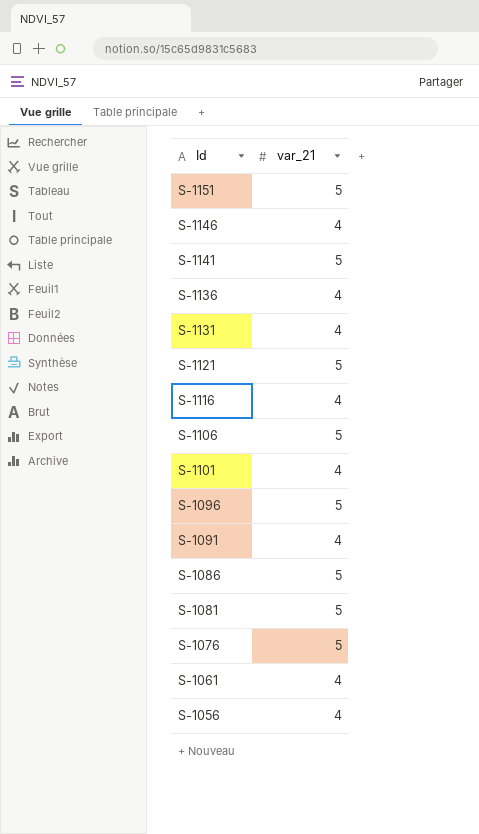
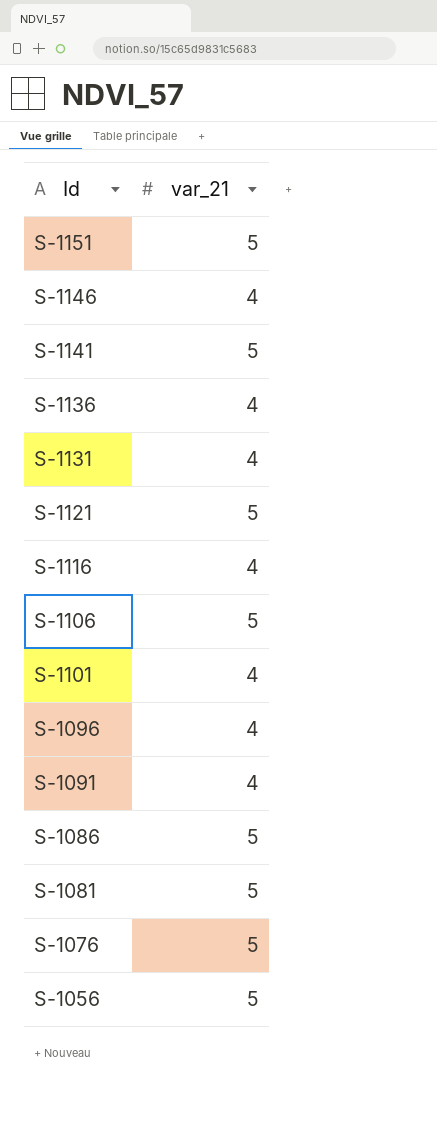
row S-1061: 4 -> none
S-1096 | var_21: 5 -> 4
S-1056 | var_21: 4 -> 5

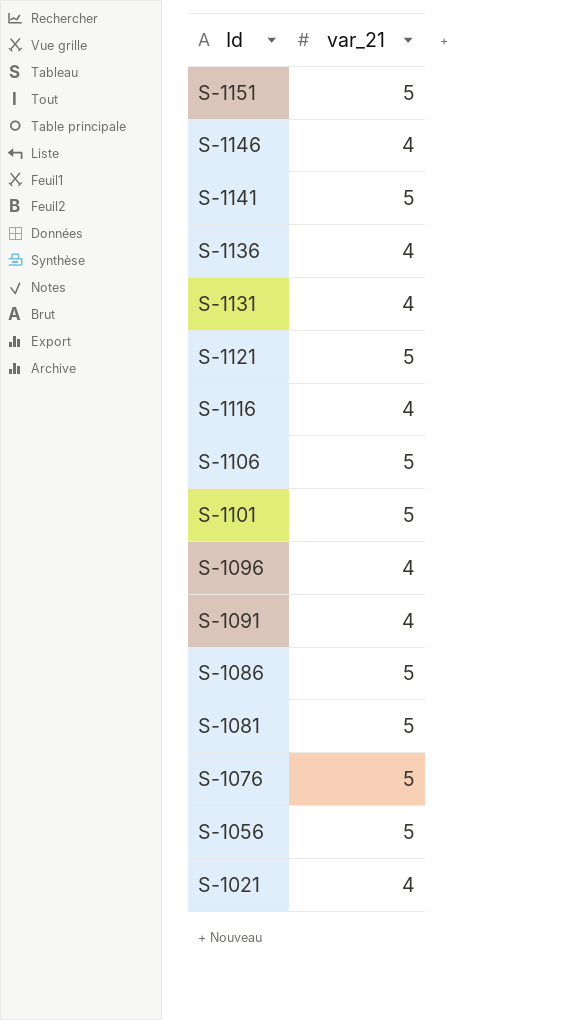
S-1101 | var_21: 4 -> 5
row S-1021: none -> 4

